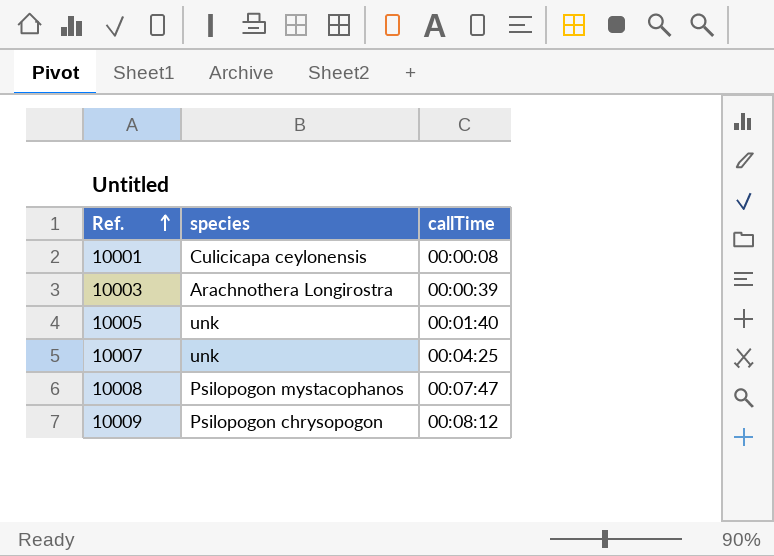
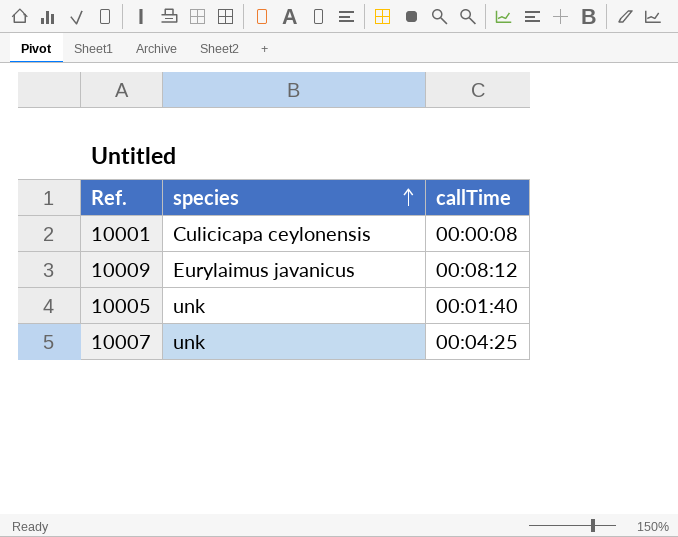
row order: Ref. ascending -> species ascending
row 10003: Arachnothera Longirostra | 00:00:39 -> none
row 10008: Psilopogon mystacophanos | 00:07:47 -> none
10009 | species: Psilopogon chrysopogon -> Eurylaimus javanicus

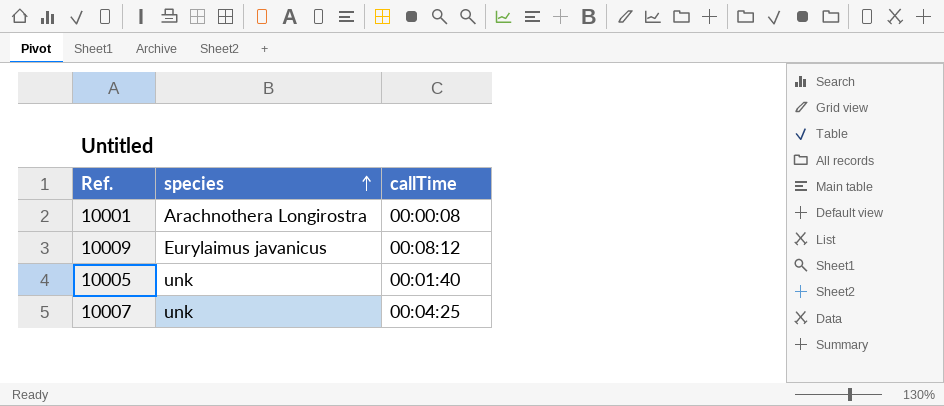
10001 | species: Culicicapa ceylonensis -> Arachnothera Longirostra

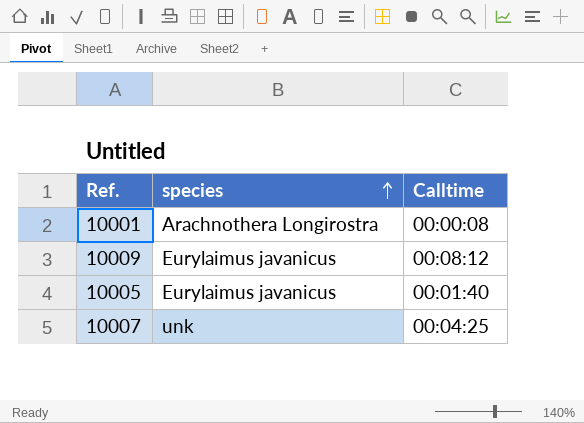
column name: callTime -> Calltime
10005 | species: unk -> Eurylaimus javanicus

